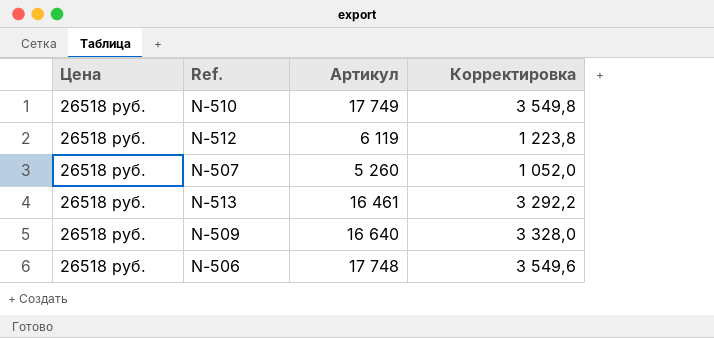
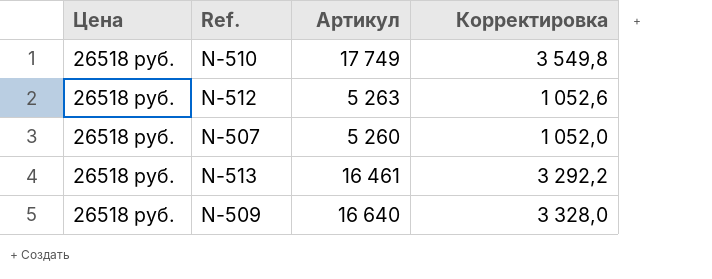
row N-506: 26518 руб. | 17 748 | 3 549,6 -> none
N-512 | Артикул: 6 119 -> 5 263
N-512 | Корректировка: 1 223,8 -> 1 052,6

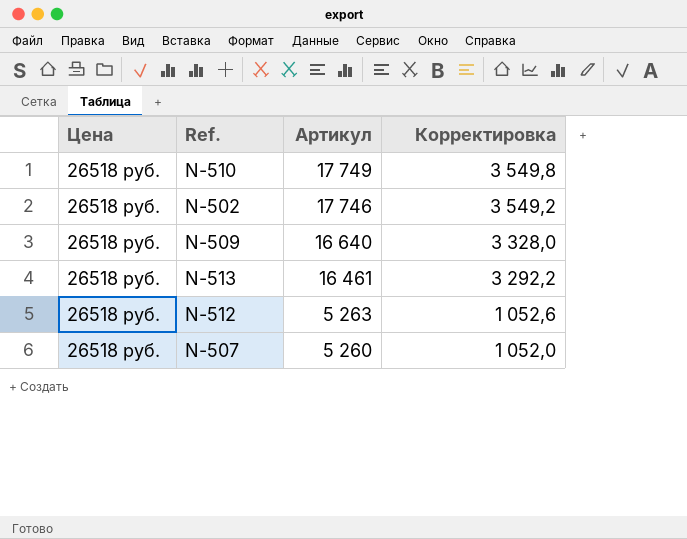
row order: none -> Артикул descending
row N-502: none -> 26518 руб. | 17 746 | 3 549,2

